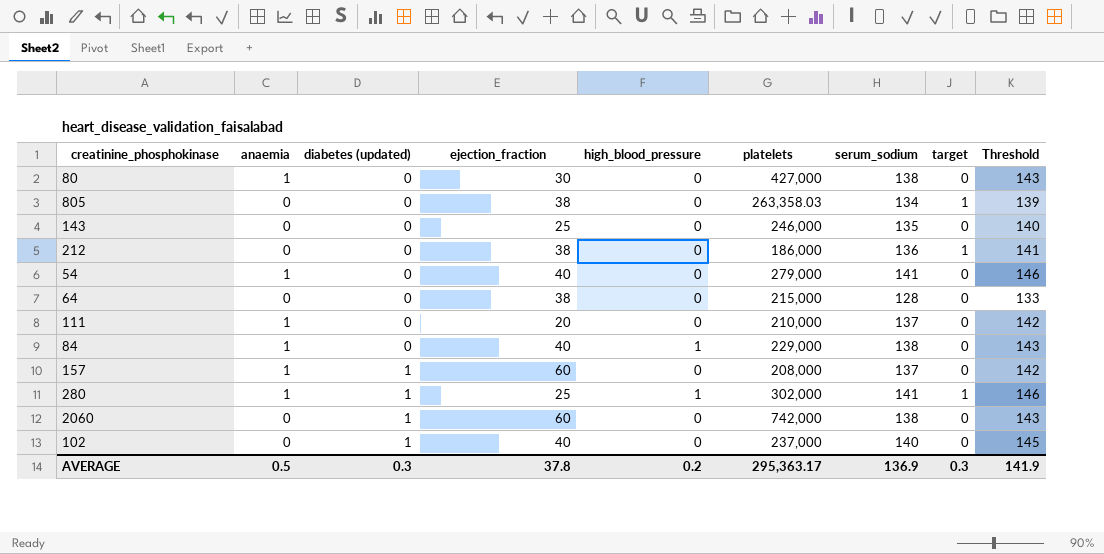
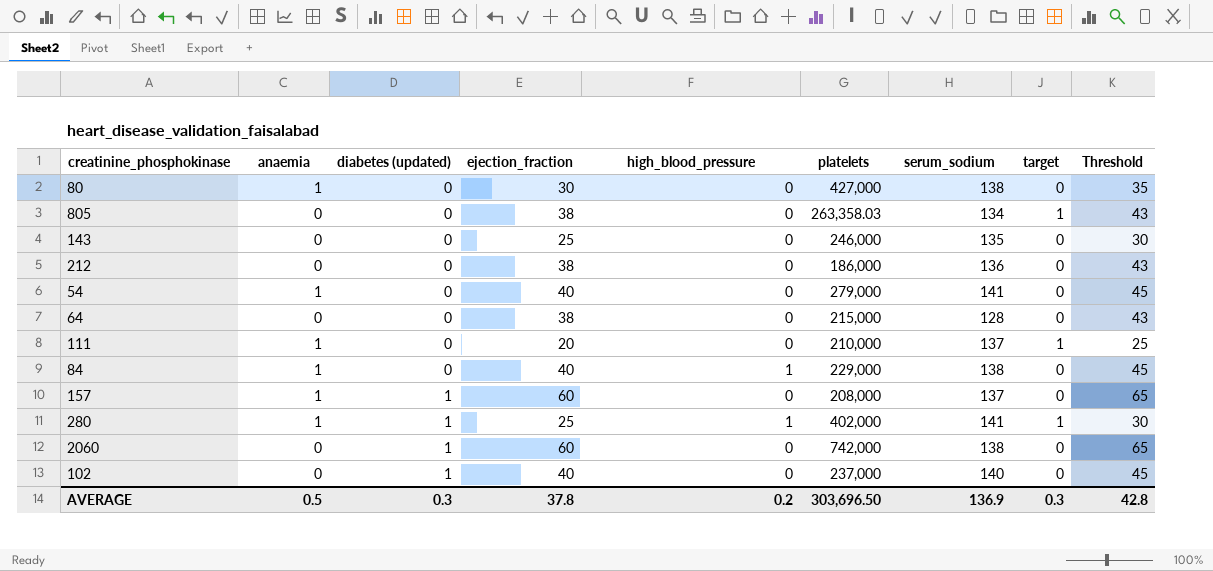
column Threshold | formula: [serum_sodium] + 5 -> [ejection_fraction] + 5
212 | target: 1 -> 0
111 | target: 0 -> 1
280 | platelets: 302,000 -> 402,000
AVERAGE | platelets: 295,363.17 -> 303,696.50
AVERAGE | Threshold: 141.9 -> 42.8

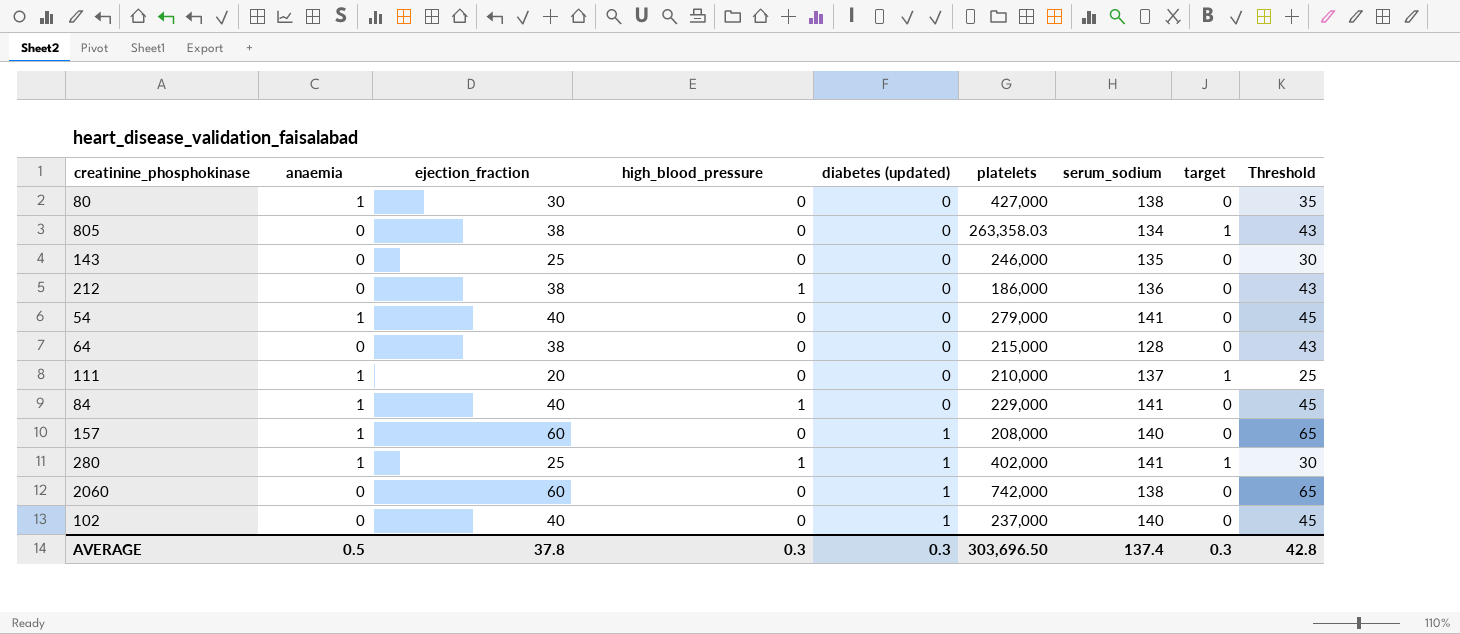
column diabetes (updated) | position: 3 -> 5
212 | high_blood_pressure: 0 -> 1
84 | serum_sodium: 138 -> 141
157 | serum_sodium: 137 -> 140
AVERAGE | high_blood_pressure: 0.2 -> 0.3
AVERAGE | serum_sodium: 136.9 -> 137.4

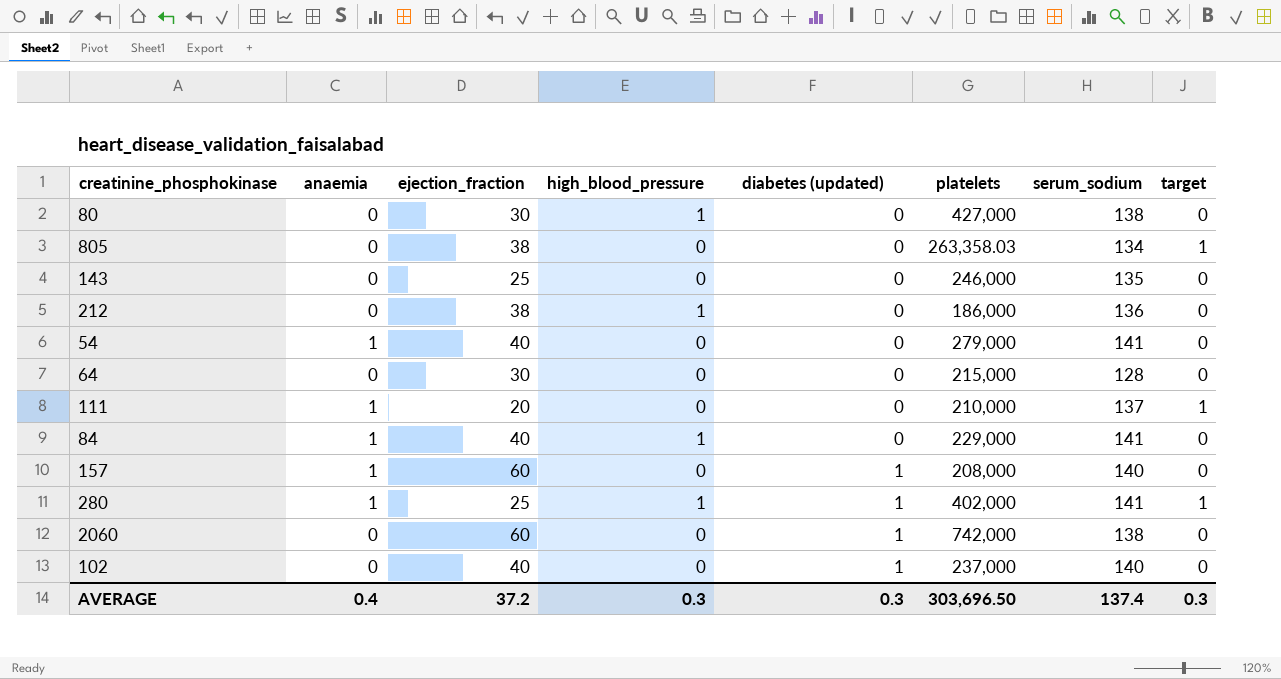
column Threshold | formula: [ejection_fraction] + 5 -> none
80 | anaemia: 1 -> 0
80 | high_blood_pressure: 0 -> 1
64 | ejection_fraction: 38 -> 30
AVERAGE | anaemia: 0.5 -> 0.4
AVERAGE | ejection_fraction: 37.8 -> 37.2

